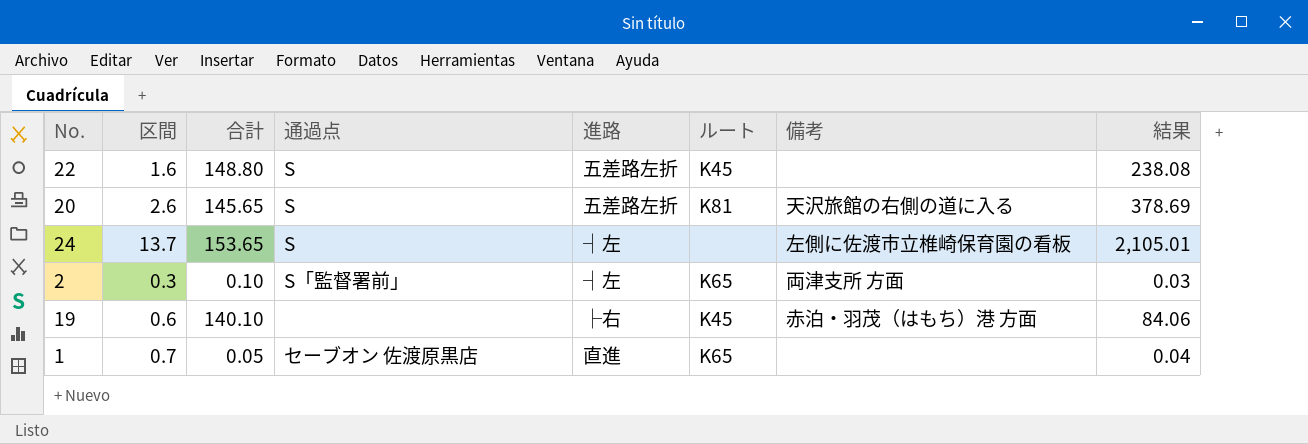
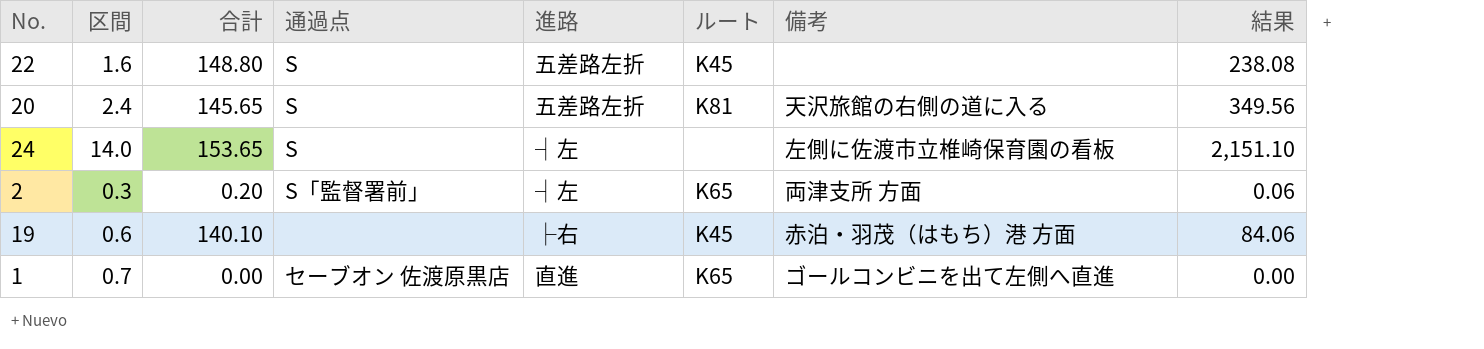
20 | 区間: 2.6 -> 2.4
20 | 結果: 378.69 -> 349.56
24 | 区間: 13.7 -> 14.0
24 | 結果: 2,105.01 -> 2,151.10
2 | 合計: 0.10 -> 0.20
2 | 結果: 0.03 -> 0.06
1 | 合計: 0.05 -> 0.00
1 | 備考: none -> ゴールコンビニを出て左側へ直進
1 | 結果: 0.04 -> 0.00

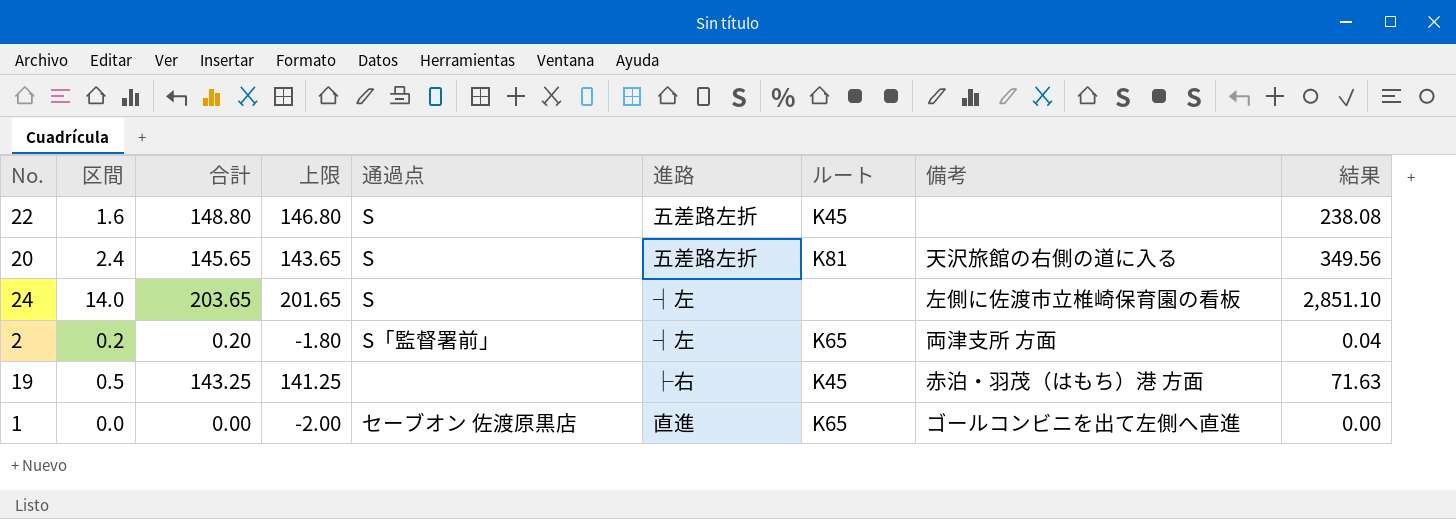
column 上限 | formula: none -> [合計] - 2
24 | 合計: 153.65 -> 203.65
24 | 結果: 2,151.10 -> 2,851.10
2 | 区間: 0.3 -> 0.2
2 | 結果: 0.06 -> 0.04
19 | 区間: 0.6 -> 0.5
19 | 合計: 140.10 -> 143.25
19 | 結果: 84.06 -> 71.63
1 | 区間: 0.7 -> 0.0

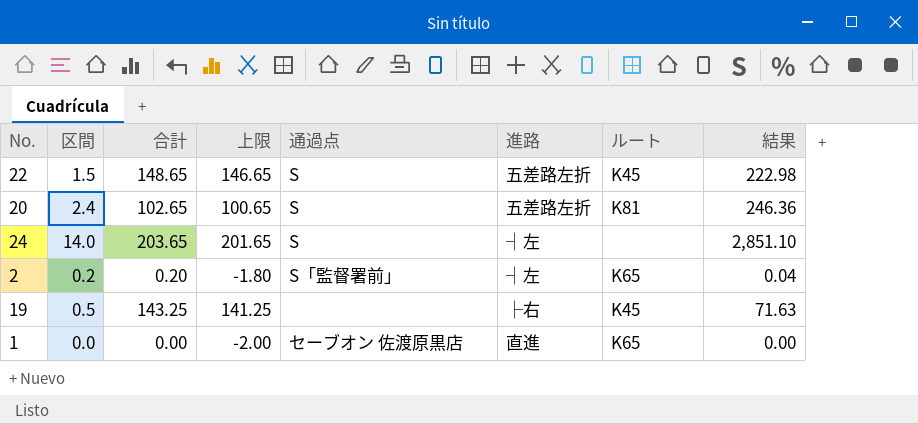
column 備考 | position: 8 -> none
22 | 区間: 1.6 -> 1.5
22 | 合計: 148.80 -> 148.65
22 | 上限: 146.80 -> 146.65
22 | 結果: 238.08 -> 222.98
20 | 合計: 145.65 -> 102.65
20 | 上限: 143.65 -> 100.65
20 | 結果: 349.56 -> 246.36

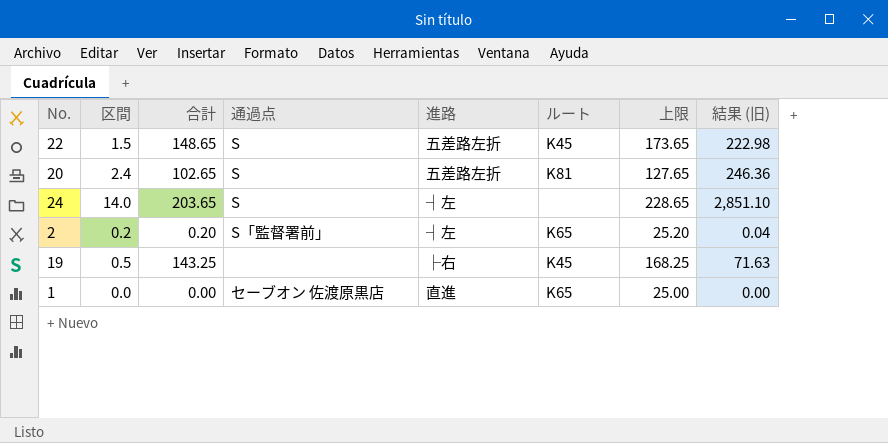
column 上限 | formula: [合計] - 2 -> [合計] + 25
column 上限 | position: 4 -> 7
column name: 結果 -> 結果 (旧)

